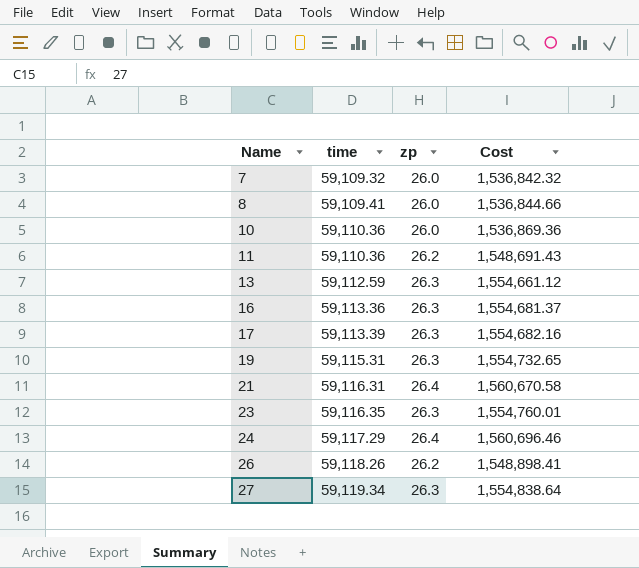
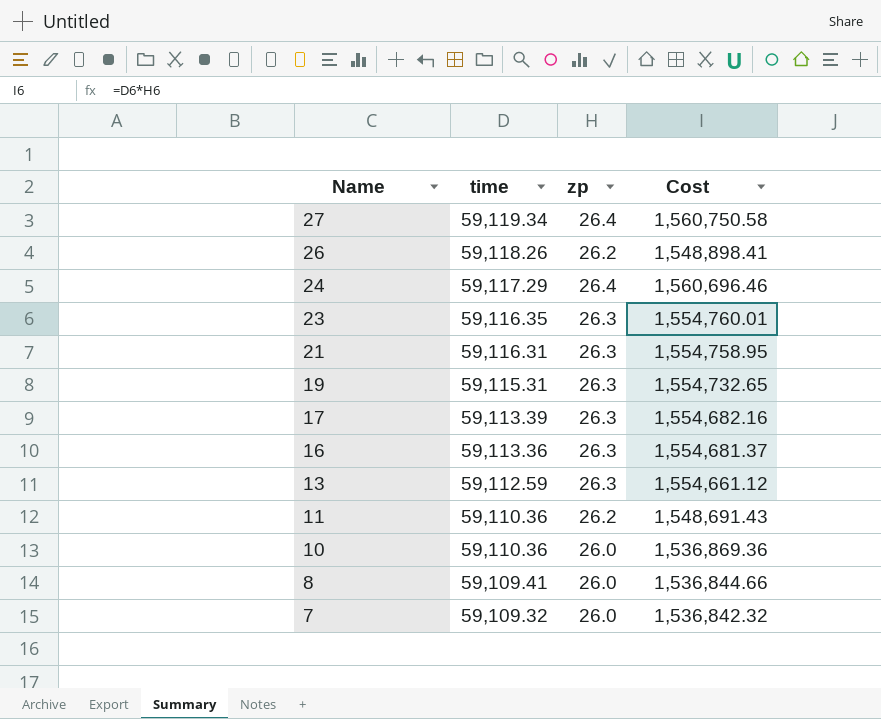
row order: Name ascending -> Name descending
27 | zp: 26.3 -> 26.4
27 | Cost: 1,554,838.64 -> 1,560,750.58
21 | zp: 26.4 -> 26.3
21 | Cost: 1,560,670.58 -> 1,554,758.95

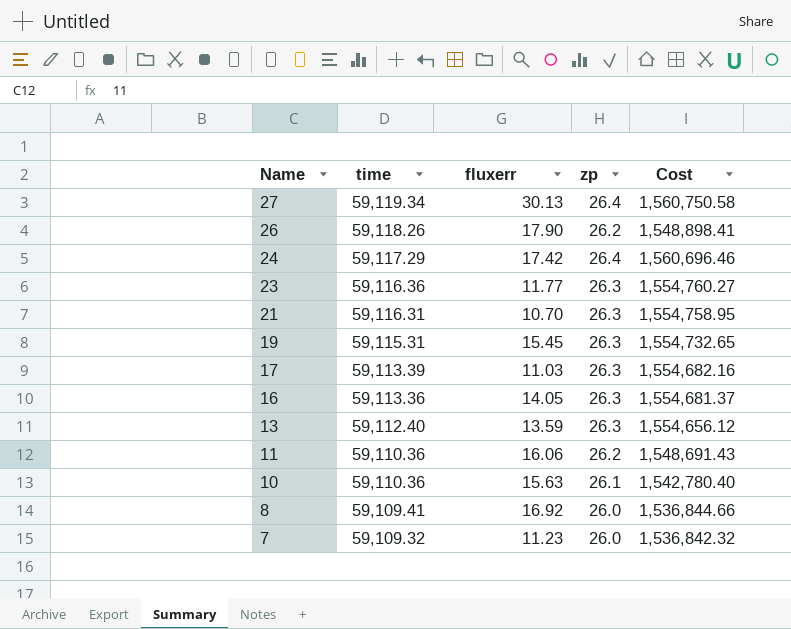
column fluxerr | position: none -> 3
23 | time: 59,116.35 -> 59,116.36
23 | Cost: 1,554,760.01 -> 1,554,760.27
13 | time: 59,112.59 -> 59,112.40
13 | Cost: 1,554,661.12 -> 1,554,656.12
10 | zp: 26.0 -> 26.1
10 | Cost: 1,536,869.36 -> 1,542,780.40

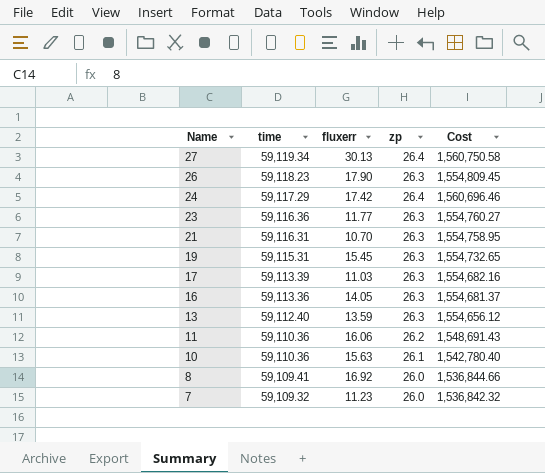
26 | time: 59,118.26 -> 59,118.23
26 | zp: 26.2 -> 26.3
26 | Cost: 1,548,898.41 -> 1,554,809.45

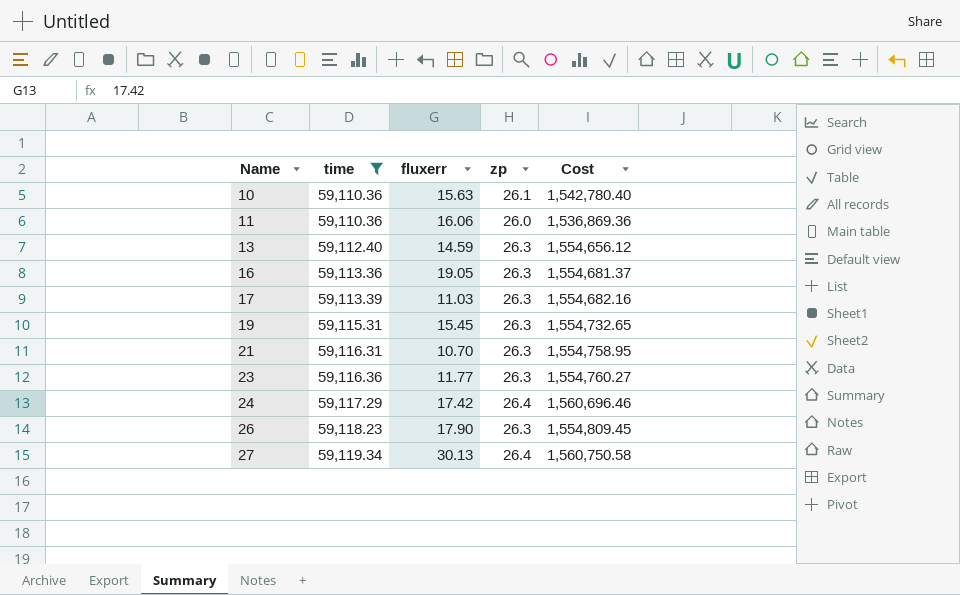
filter: none -> time >= 59,110.36
row order: Name descending -> Name ascending
11 | zp: 26.2 -> 26.0
11 | Cost: 1,548,691.43 -> 1,536,869.36
13 | fluxerr: 13.59 -> 14.59
16 | fluxerr: 14.05 -> 19.05

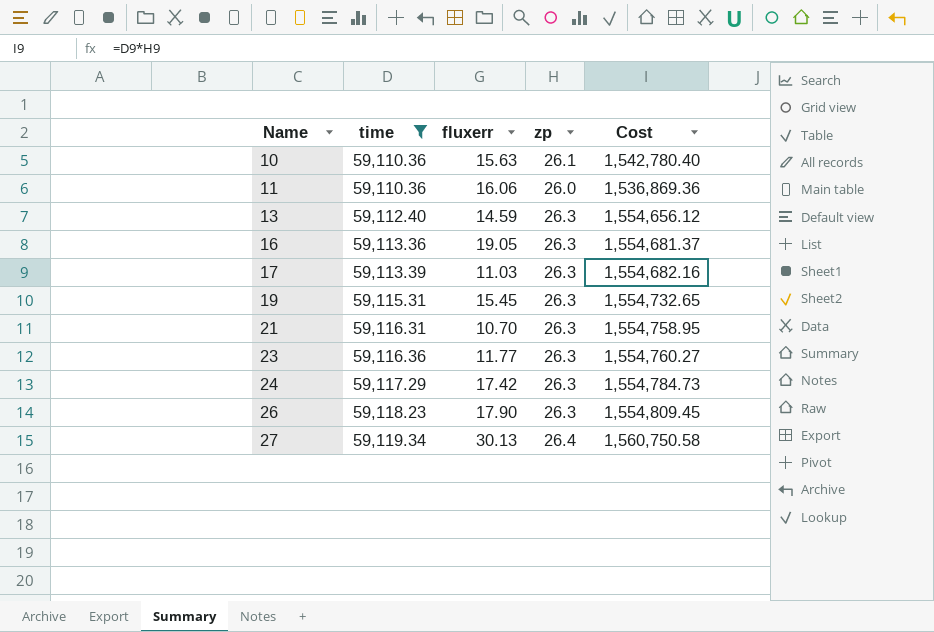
24 | zp: 26.4 -> 26.3
24 | Cost: 1,560,696.46 -> 1,554,784.73

